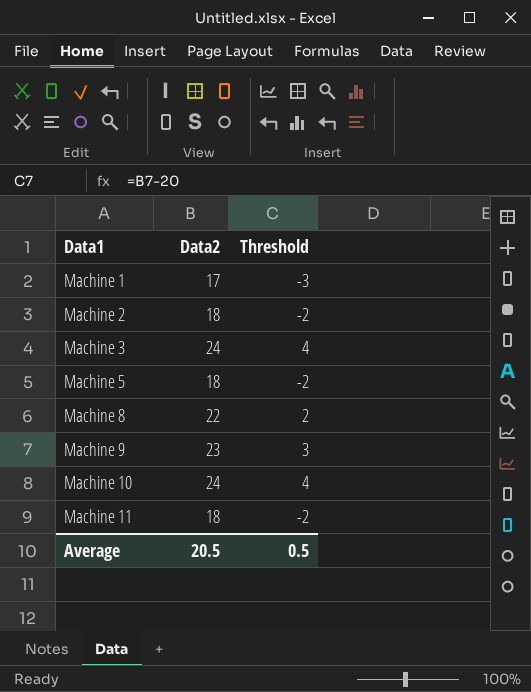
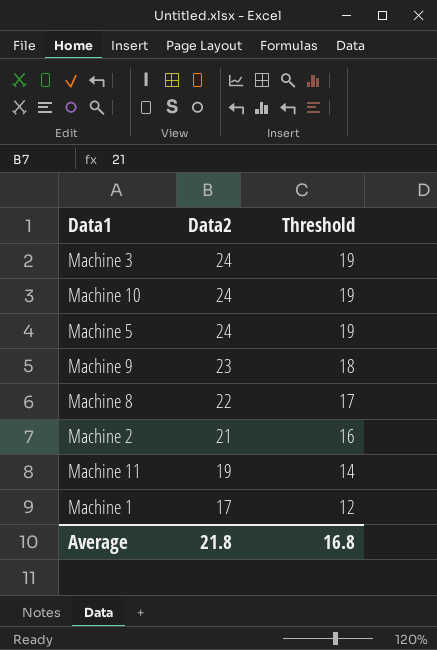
row order: Data1 ascending -> Data2 descending
column Threshold | formula: [Data2] - 20 -> [Data2] - 5
Machine 5 | Data2: 18 -> 24
Machine 2 | Data2: 18 -> 21
Machine 11 | Data2: 18 -> 19
Average | Data2: 20.5 -> 21.8
Average | Threshold: 0.5 -> 16.8

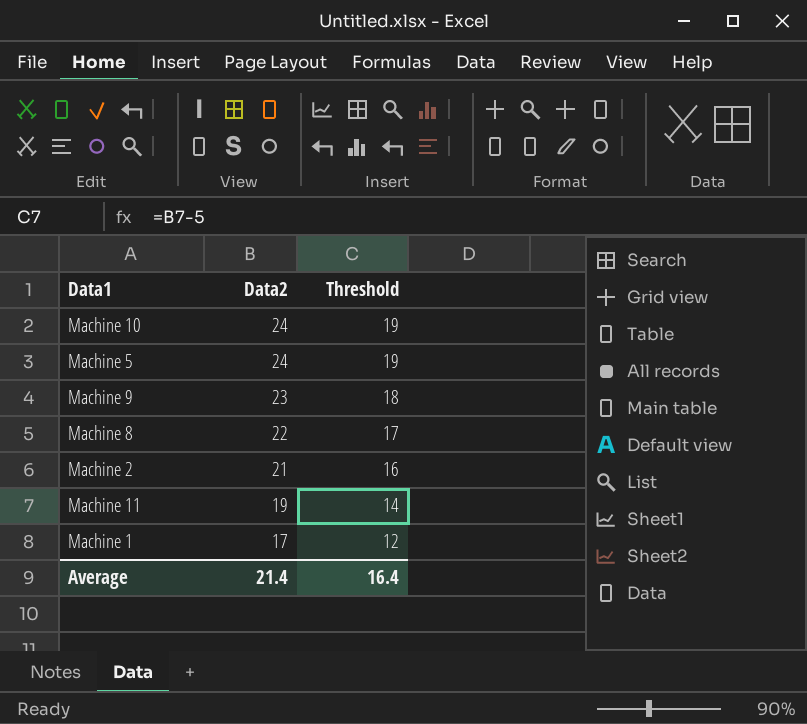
row Machine 3: 24 | 19 -> none
Average | Data2: 21.8 -> 21.4
Average | Threshold: 16.8 -> 16.4

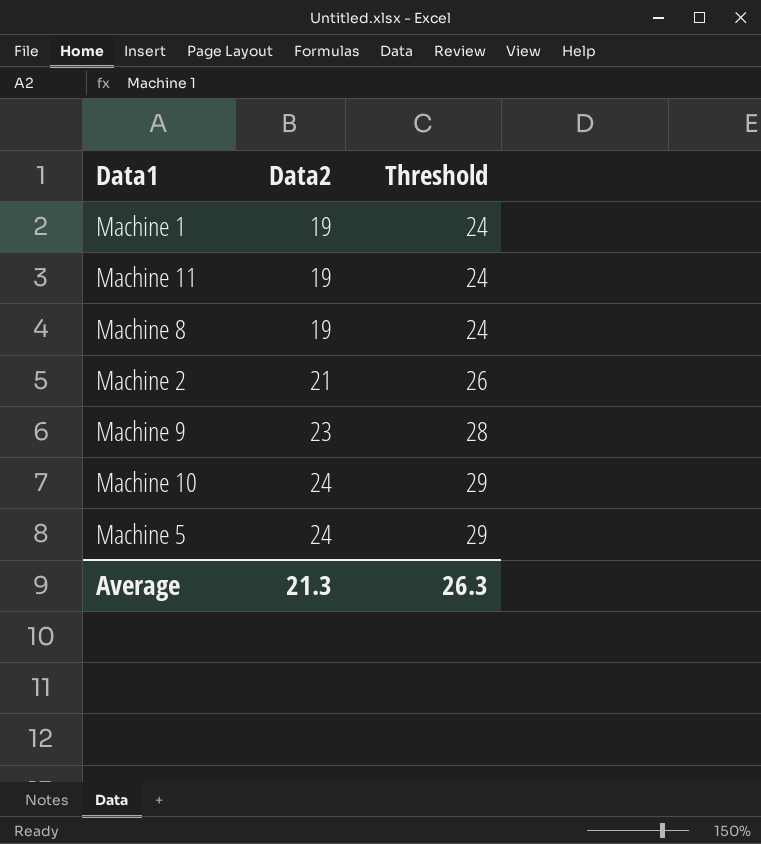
row order: Data2 descending -> Data2 ascending
column Threshold | formula: [Data2] - 5 -> [Data2] + 5
Machine 1 | Data2: 17 -> 19
Machine 8 | Data2: 22 -> 19
Average | Data2: 21.4 -> 21.3
Average | Threshold: 16.4 -> 26.3

